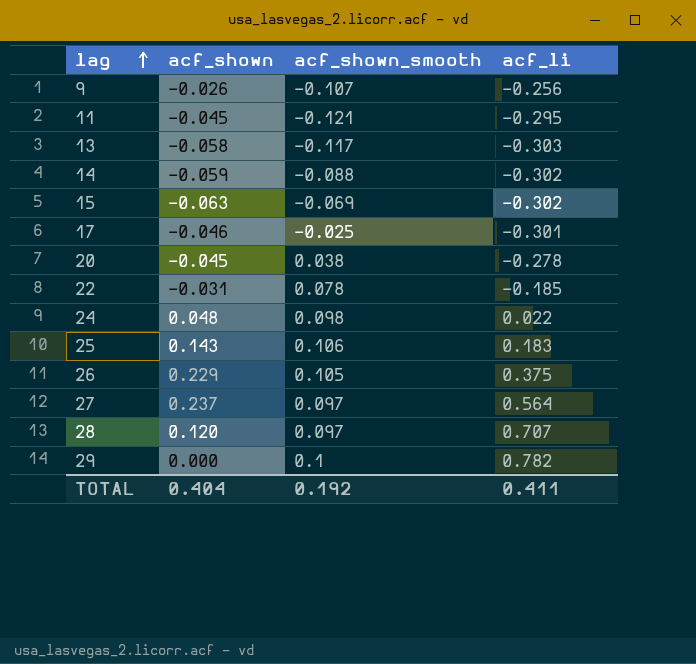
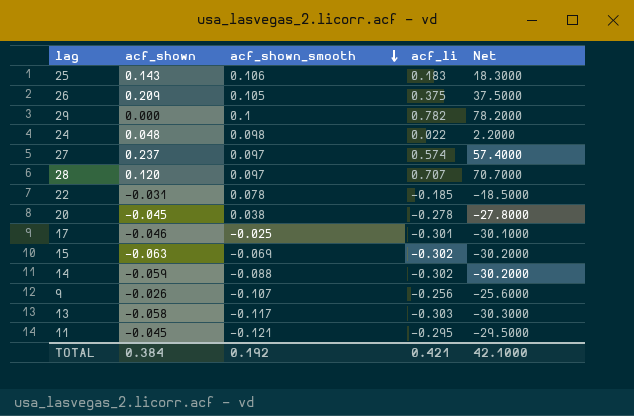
row order: lag ascending -> acf_shown_smooth descending
column Net | formula: none -> [acf_li] * 100
26 | acf_shown: 0.229 -> 0.209
27 | acf_li: 0.564 -> 0.574
TOTAL | acf_shown: 0.404 -> 0.384
TOTAL | acf_li: 0.411 -> 0.421

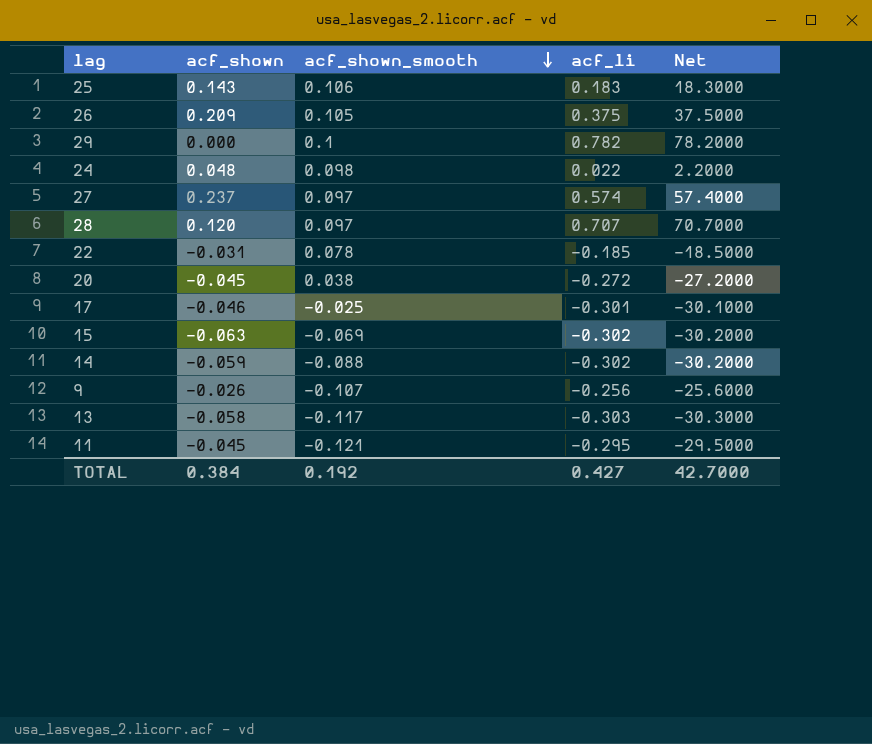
20 | acf_li: -0.278 -> -0.272
20 | Net: -27.8000 -> -27.2000
TOTAL | acf_li: 0.421 -> 0.427
TOTAL | Net: 42.1000 -> 42.7000

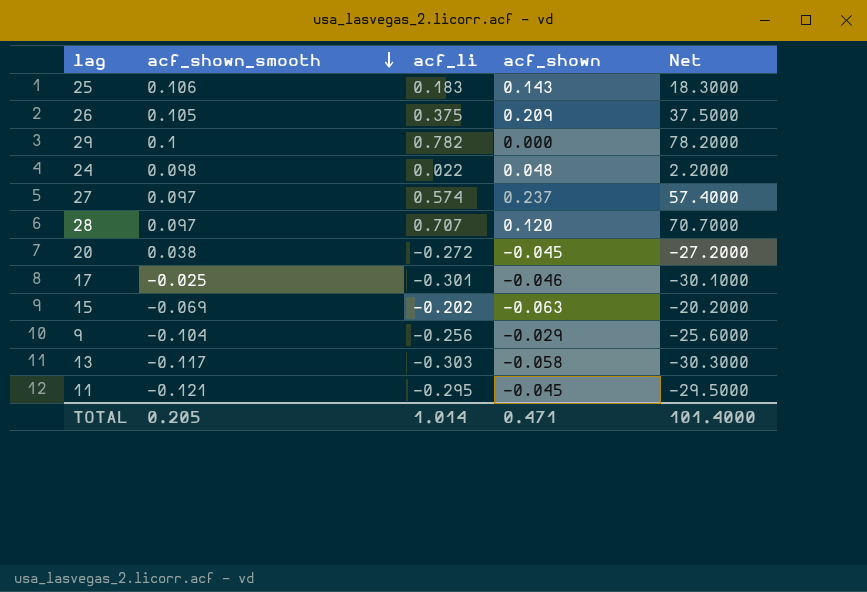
column acf_shown | position: 2 -> 4
row 22: -0.031 | 0.078 | -0.185 | -18.5000 -> none
row 14: -0.059 | -0.088 | -0.302 | -30.2000 -> none
15 | acf_li: -0.302 -> -0.202
15 | Net: -30.2000 -> -20.2000
9 | acf_shown_smooth: -0.107 -> -0.104
9 | acf_shown: -0.026 -> -0.029
TOTAL | acf_shown_smooth: 0.192 -> 0.205
TOTAL | acf_li: 0.427 -> 1.014
TOTAL | acf_shown: 0.384 -> 0.471
TOTAL | Net: 42.7000 -> 101.4000

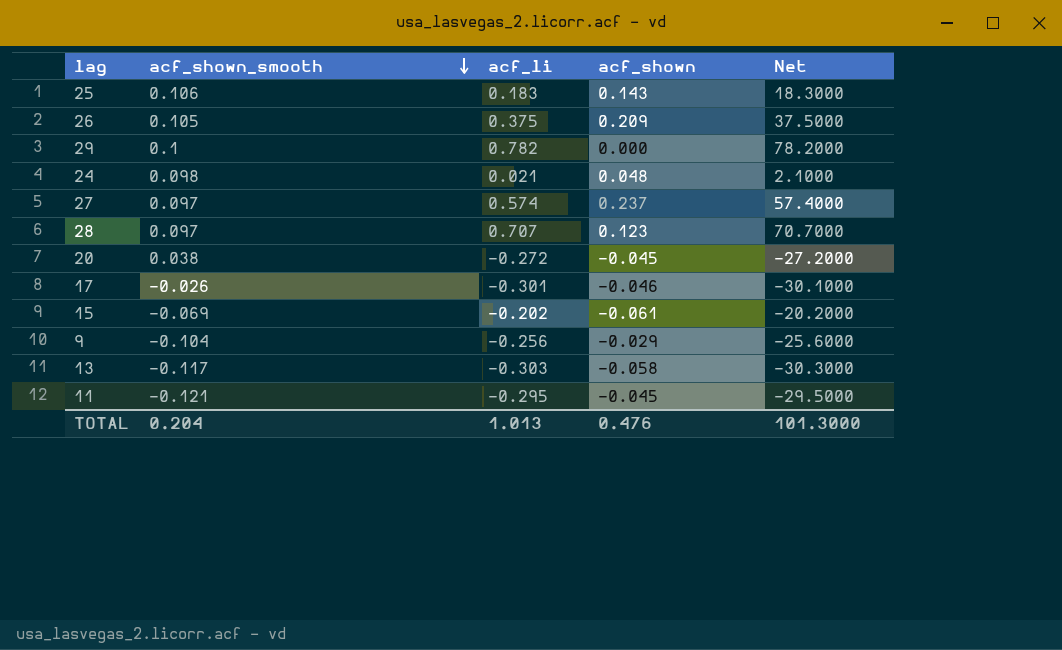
24 | acf_li: 0.022 -> 0.021
24 | Net: 2.2000 -> 2.1000
28 | acf_shown: 0.120 -> 0.123
17 | acf_shown_smooth: -0.025 -> -0.026
15 | acf_shown: -0.063 -> -0.061
TOTAL | acf_shown_smooth: 0.205 -> 0.204
TOTAL | acf_li: 1.014 -> 1.013
TOTAL | acf_shown: 0.471 -> 0.476
TOTAL | Net: 101.4000 -> 101.3000

